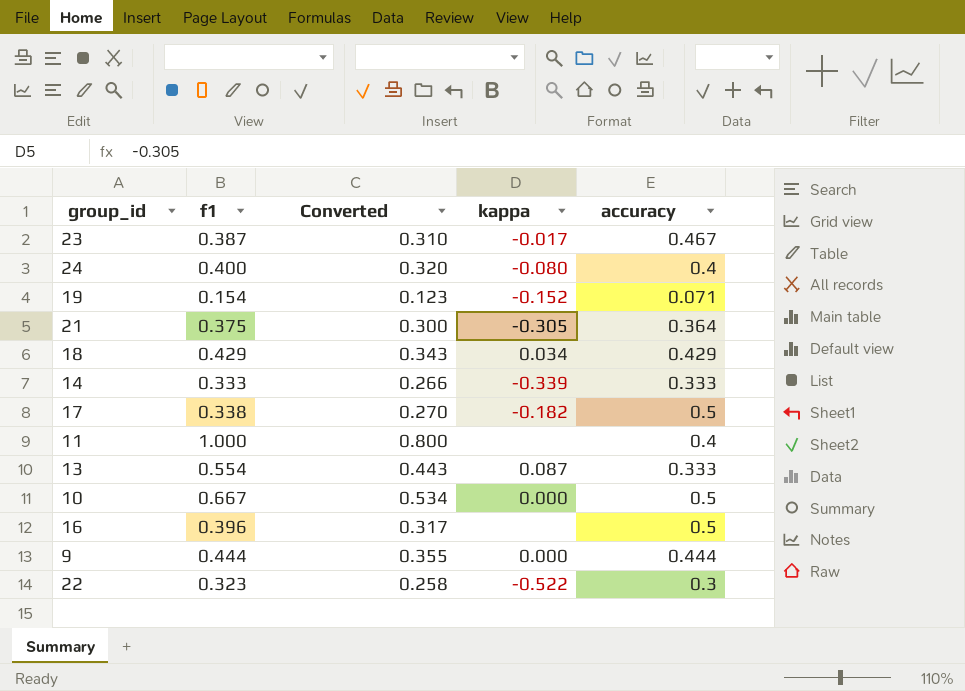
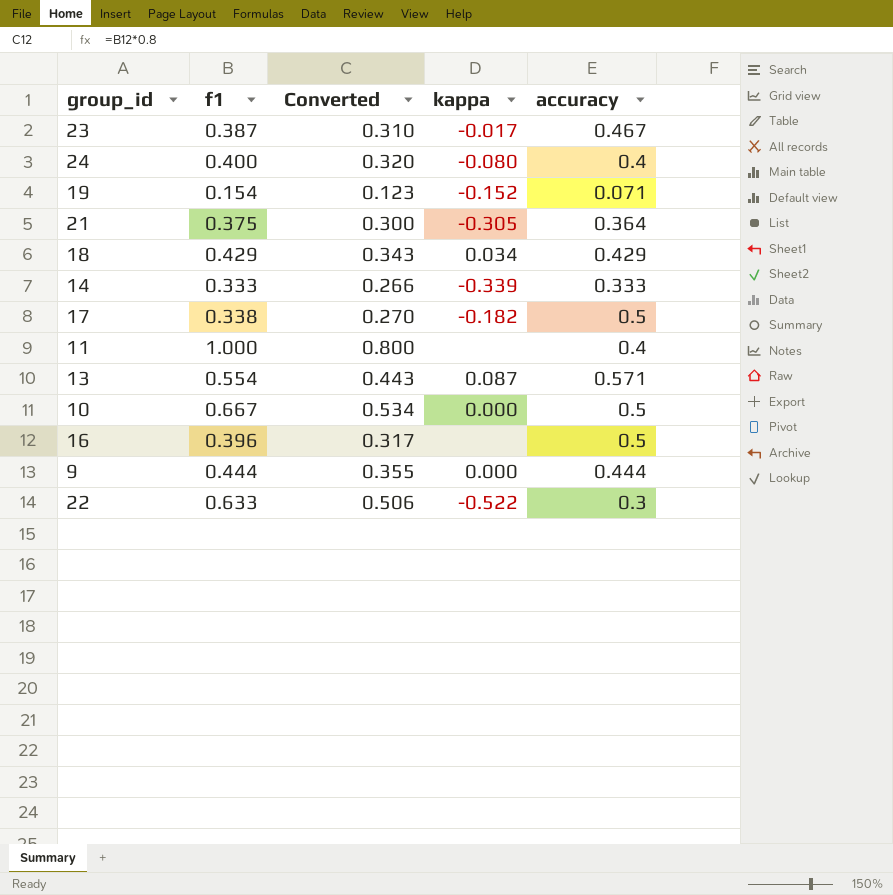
13 | accuracy: 0.333 -> 0.571
22 | f1: 0.323 -> 0.633
22 | Converted: 0.258 -> 0.506

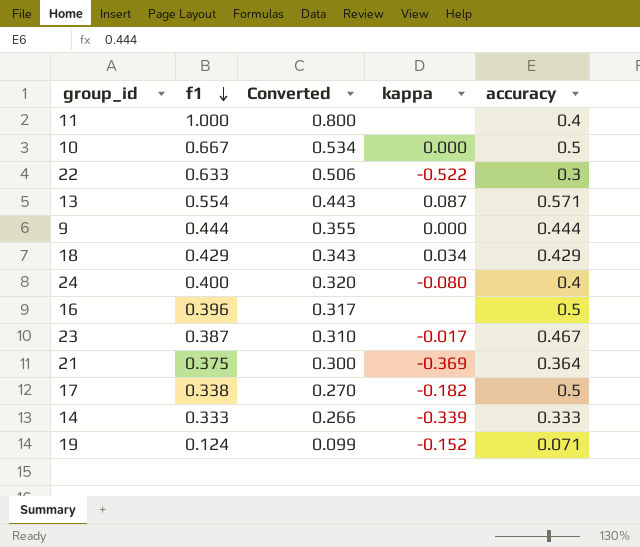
row order: none -> f1 descending
21 | kappa: -0.305 -> -0.369
19 | f1: 0.154 -> 0.124
19 | Converted: 0.123 -> 0.099

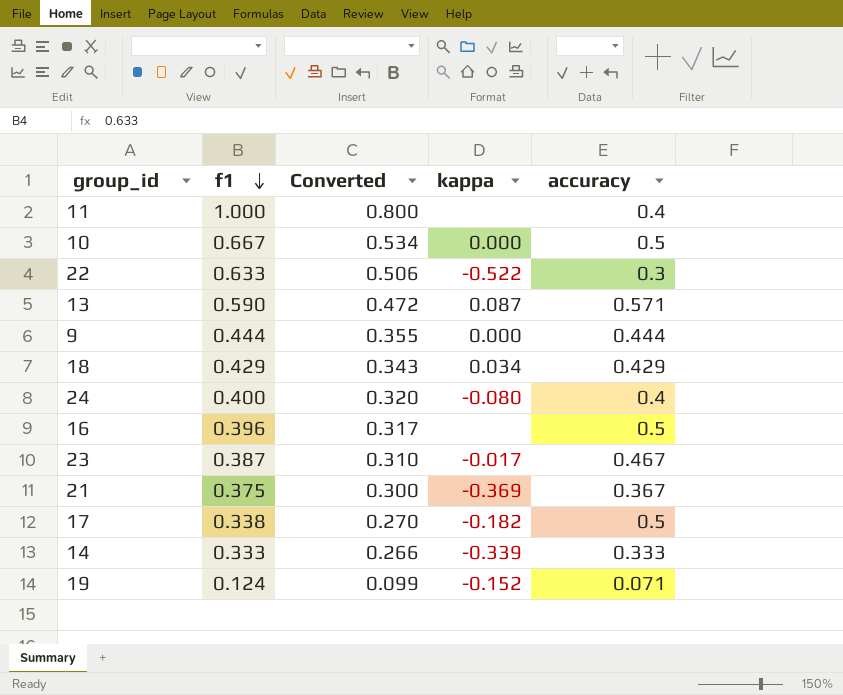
13 | f1: 0.554 -> 0.590
13 | Converted: 0.443 -> 0.472
21 | accuracy: 0.364 -> 0.367

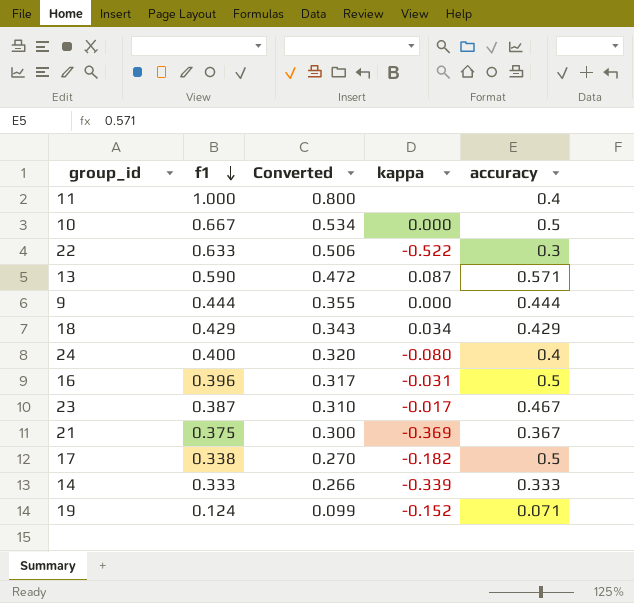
16 | kappa: none -> -0.031

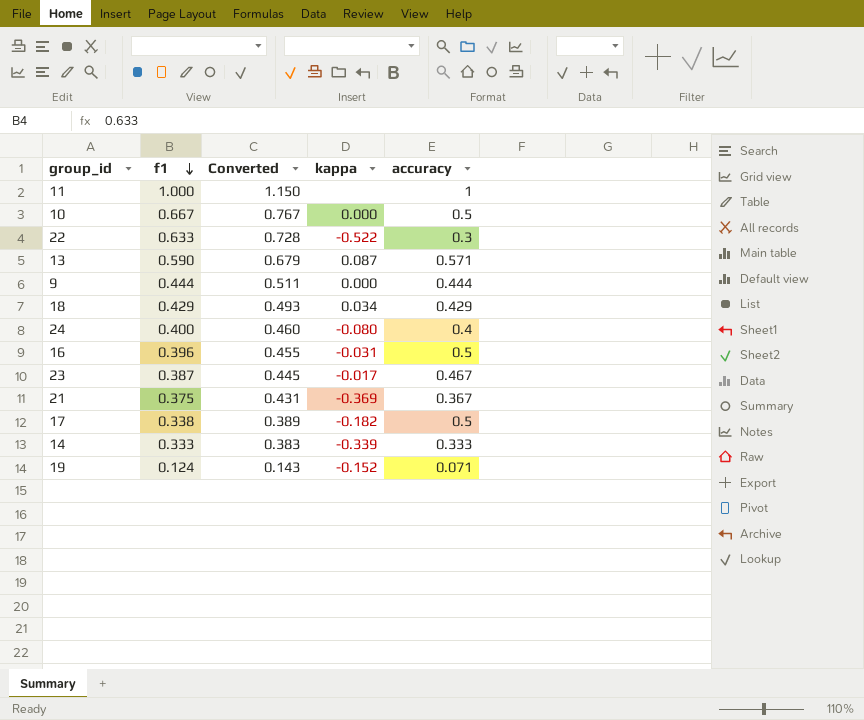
column Converted | formula: [f1] * 0.8 -> [f1] * 1.15
11 | accuracy: 0.4 -> 1

